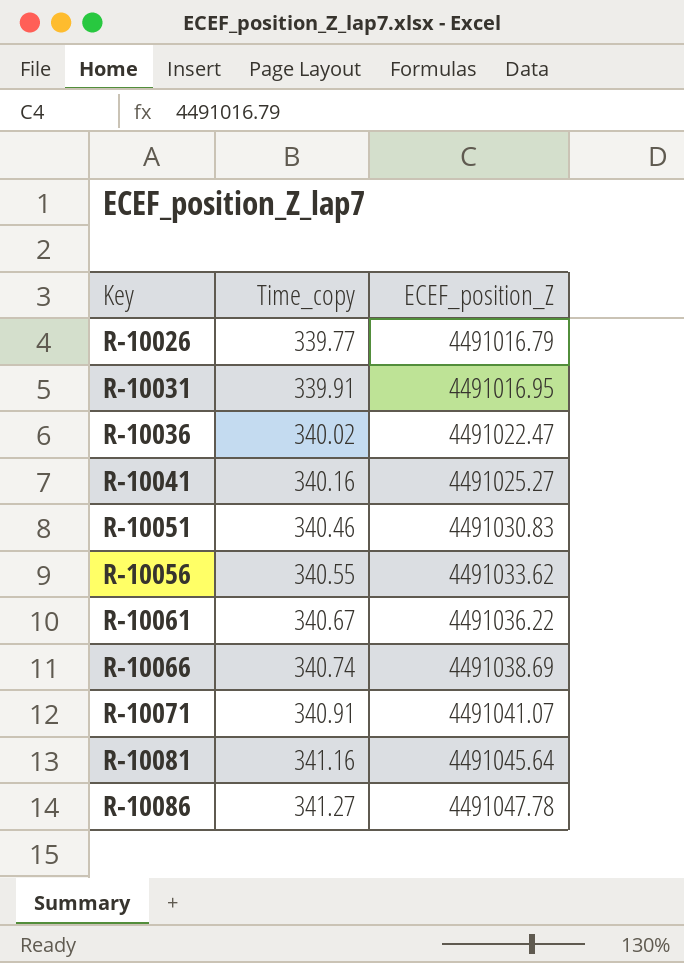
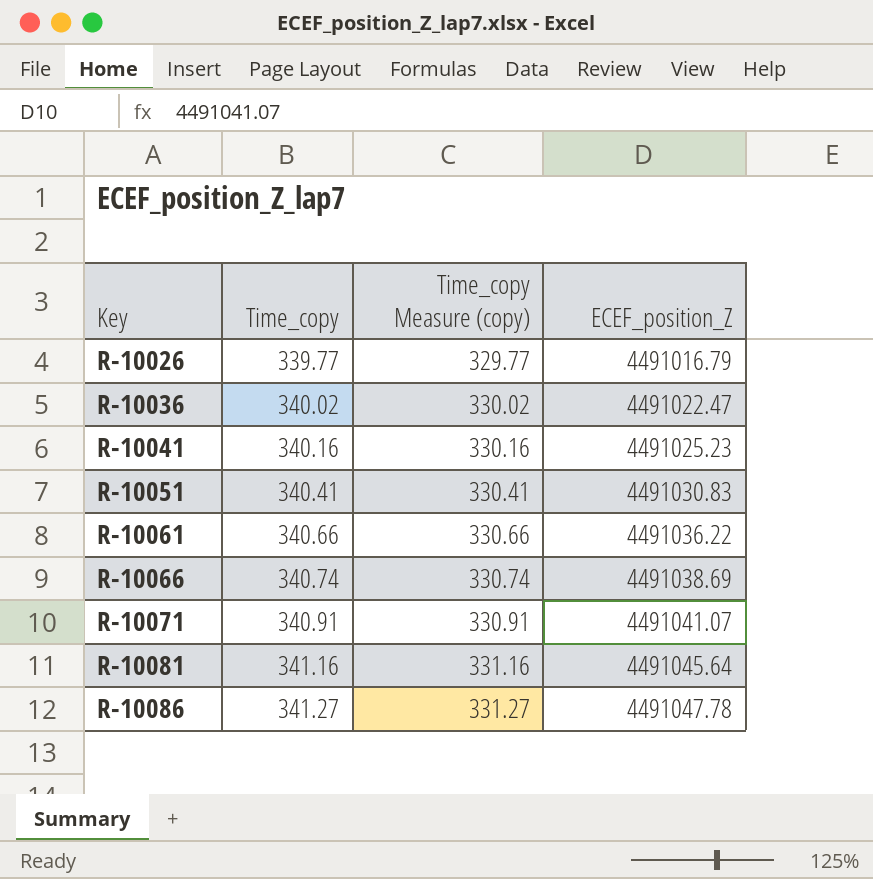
column Time_copy Measure (copy) | formula: none -> [Time_copy] - 10
row R-10031: 339.91 | 4491016.95 -> none
row R-10056: 340.55 | 4491033.62 -> none
R-10041 | ECEF_position_Z: 4491025.27 -> 4491025.23
R-10051 | Time_copy: 340.46 -> 340.41
R-10061 | Time_copy: 340.67 -> 340.66

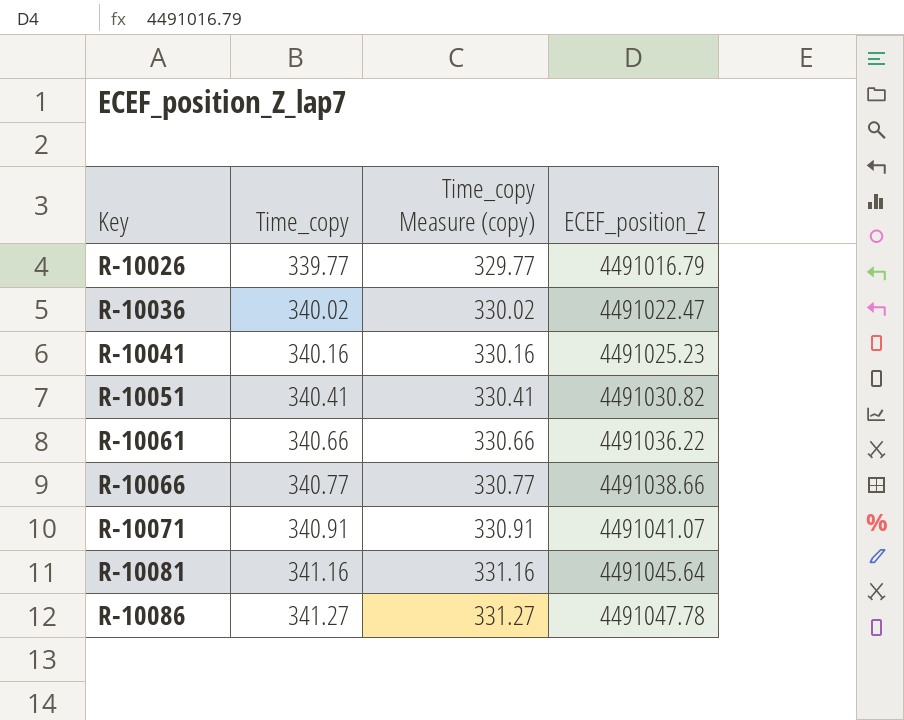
R-10051 | ECEF_position_Z: 4491030.83 -> 4491030.82
R-10066 | Time_copy: 340.74 -> 340.77
R-10066 | Time_copy Measure (copy): 330.74 -> 330.77
R-10066 | ECEF_position_Z: 4491038.69 -> 4491038.66

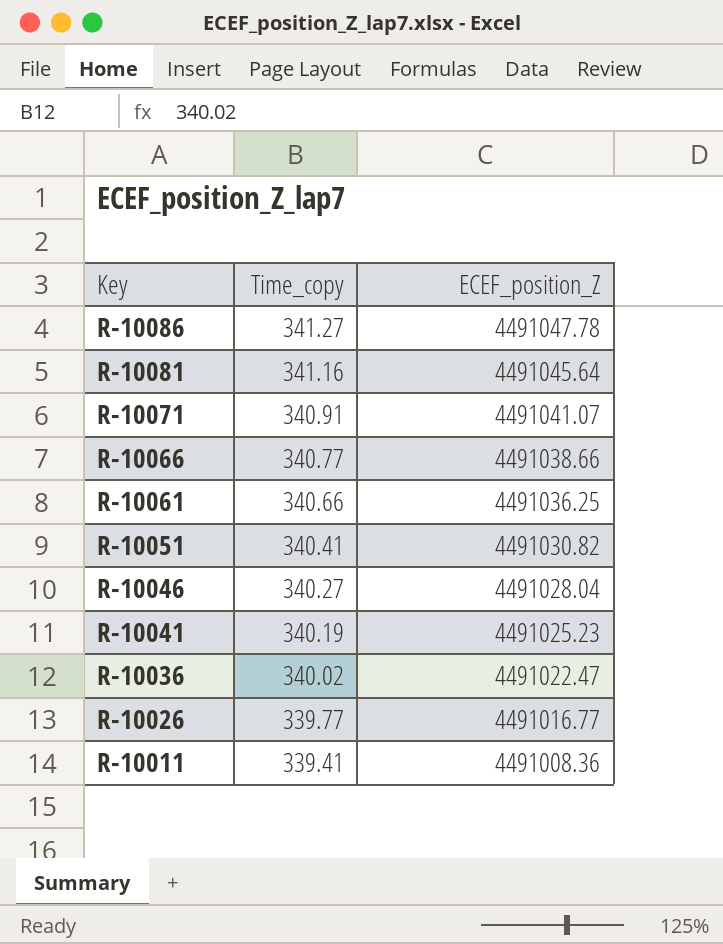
row order: Key ascending -> Key descending
column Time_copy Measure (copy) | formula: [Time_copy] - 10 -> none
R-10061 | ECEF_position_Z: 4491036.22 -> 4491036.25
row R-10046: none -> 340.27 | 4491028.04
R-10041 | Time_copy: 340.16 -> 340.19
R-10026 | ECEF_position_Z: 4491016.79 -> 4491016.77
row R-10011: none -> 339.41 | 4491008.36

